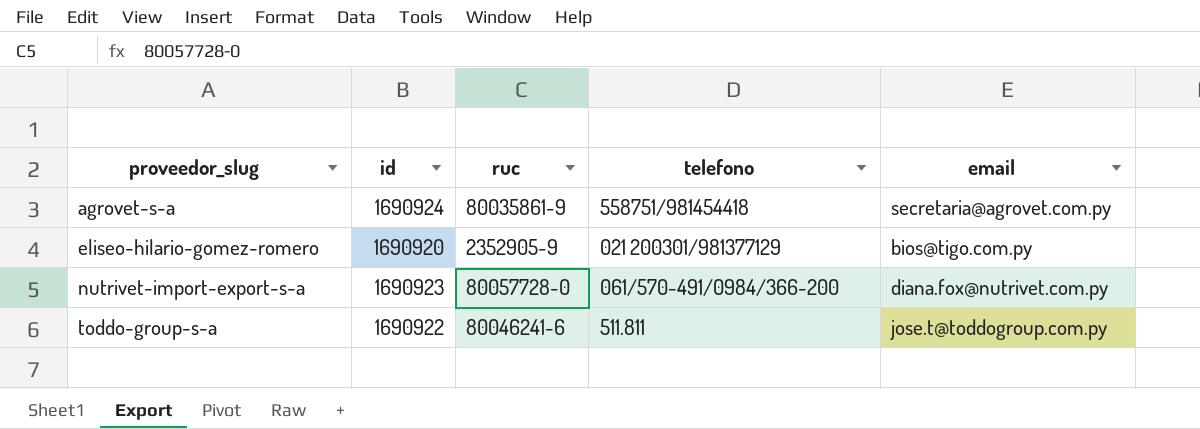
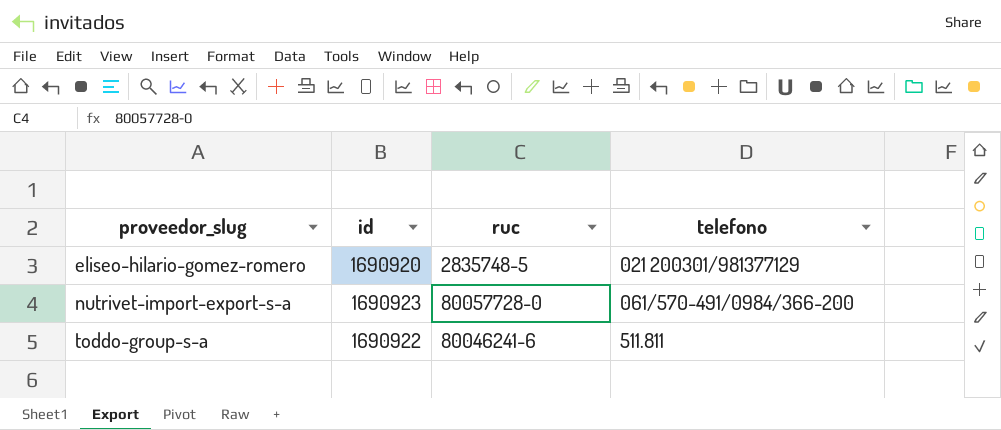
column email | position: 5 -> none
row agrovet-s-a: 1690924 | 80035861-9 | 558751/981454418 | secretaria@agrovet.com.py -> none
eliseo-hilario-gomez-romero | ruc: 2352905-9 -> 2835748-5

